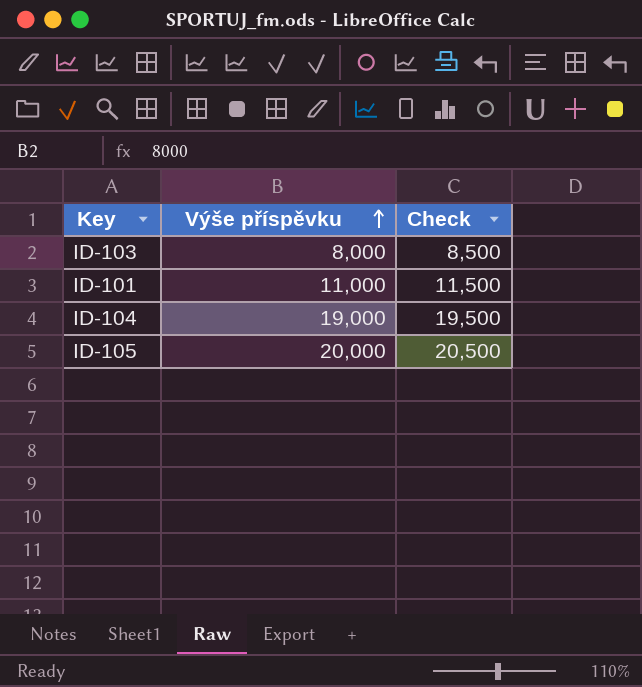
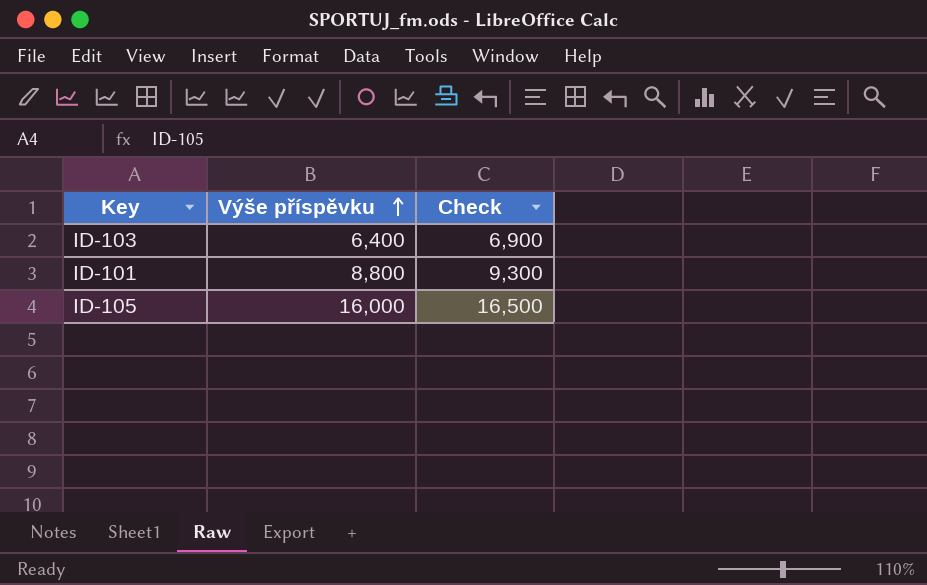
row ID-104: 19,000 | 19,500 -> none
ID-103 | Výše příspěvku: 8,000 -> 6,400
ID-103 | Check: 8,500 -> 6,900
ID-101 | Výše příspěvku: 11,000 -> 8,800
ID-101 | Check: 11,500 -> 9,300
ID-105 | Výše příspěvku: 20,000 -> 16,000
ID-105 | Check: 20,500 -> 16,500

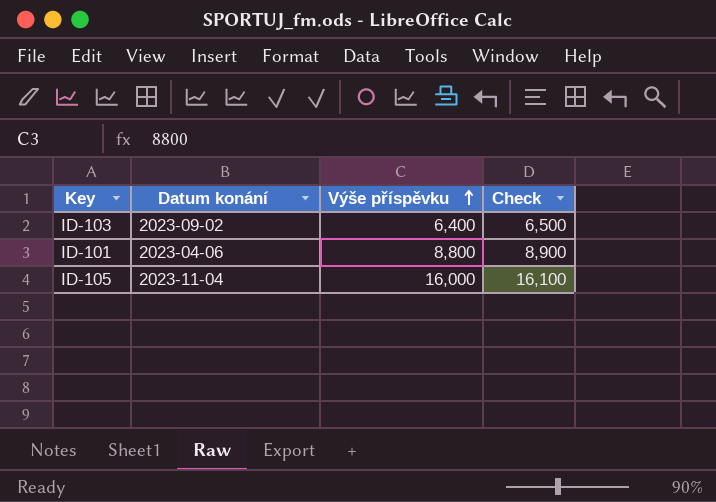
column Datum konání | position: none -> 2
column Check | formula: [Výše příspěvku] + 500 -> [Výše příspěvku] + 100

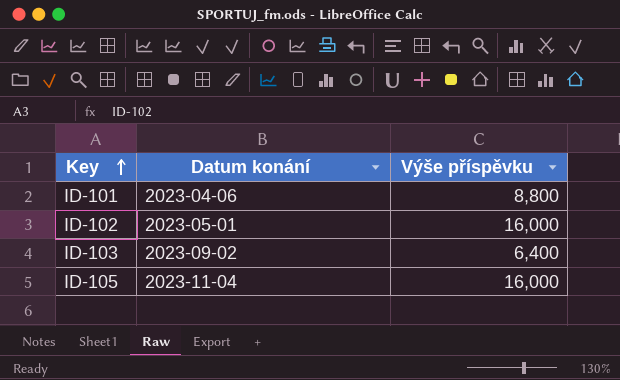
row order: Výše příspěvku ascending -> Key ascending
column Check | formula: [Výše příspěvku] + 100 -> none
row ID-102: none -> 2023-05-01 | 16,000

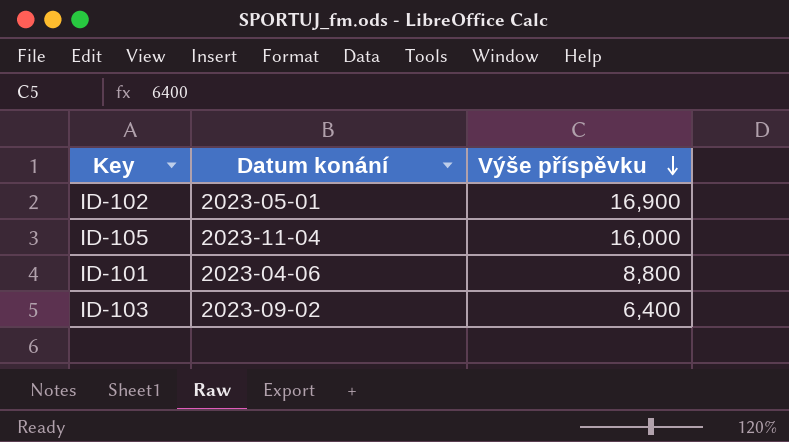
row order: Key ascending -> Výše příspěvku descending
ID-102 | Výše příspěvku: 16,000 -> 16,900

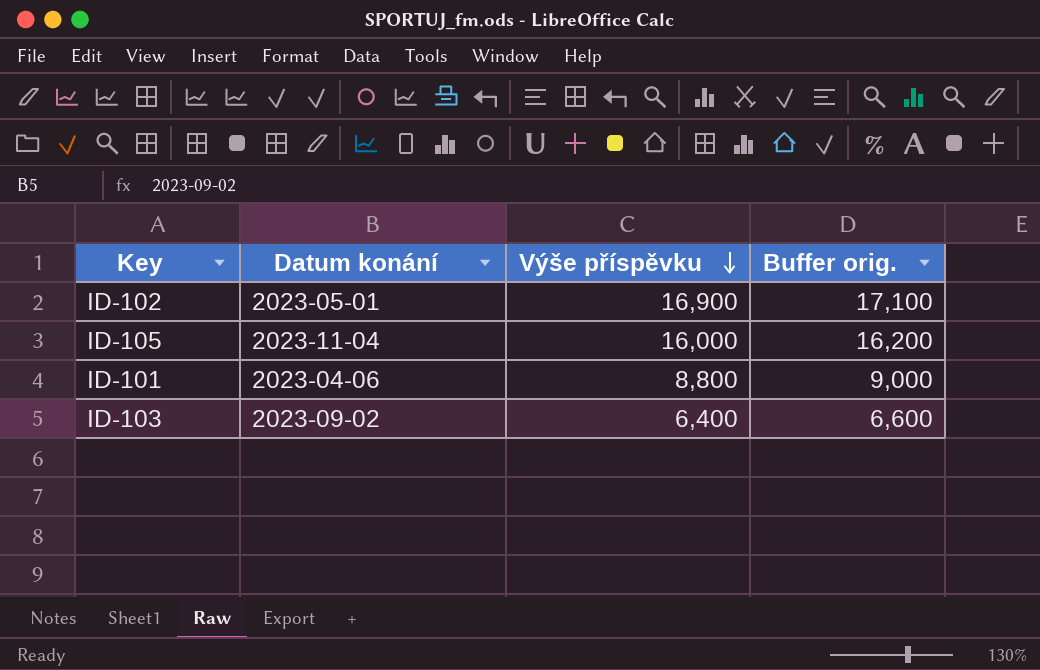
column Buffer orig. | formula: none -> [Výše příspěvku] + 200

